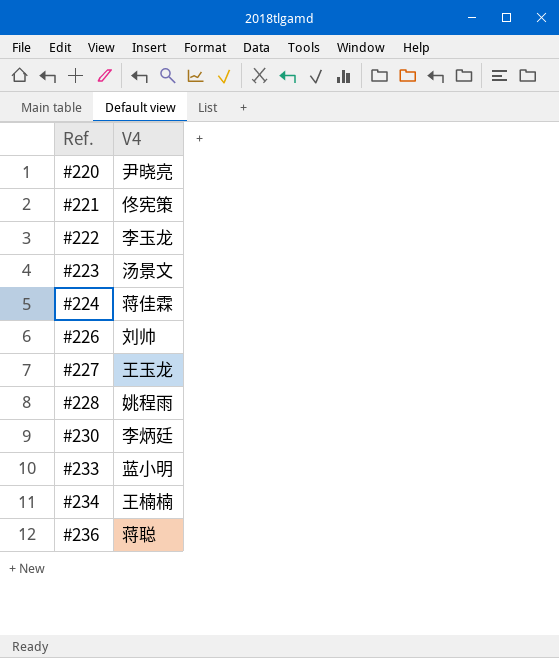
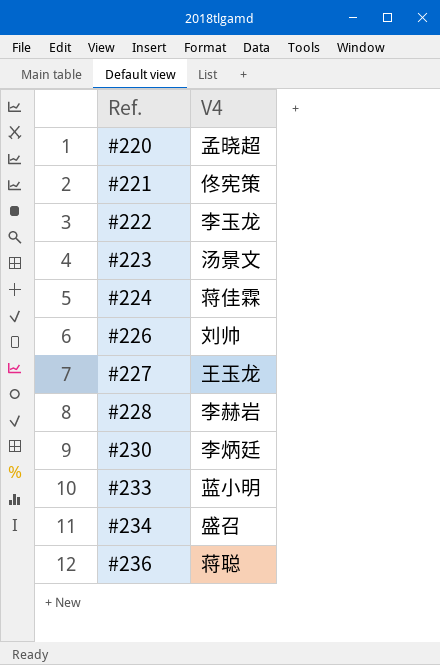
#220 | V4: 尹晓亮 -> 孟晓超
#228 | V4: 姚程雨 -> 李赫岩
#234 | V4: 王楠楠 -> 盛召

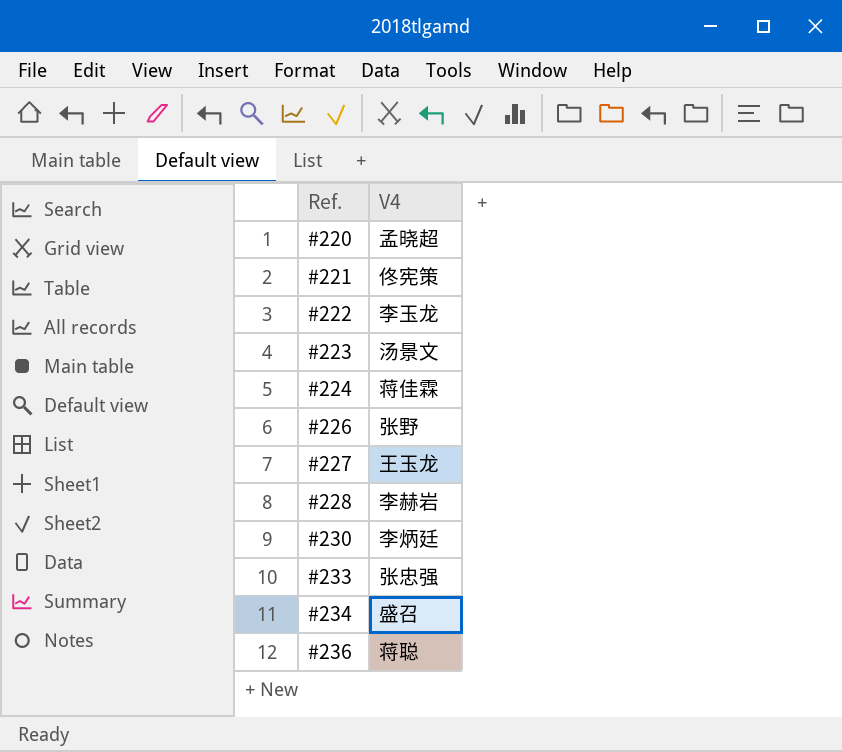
#226 | V4: 刘帅 -> 张野
#233 | V4: 蓝小明 -> 张忠强

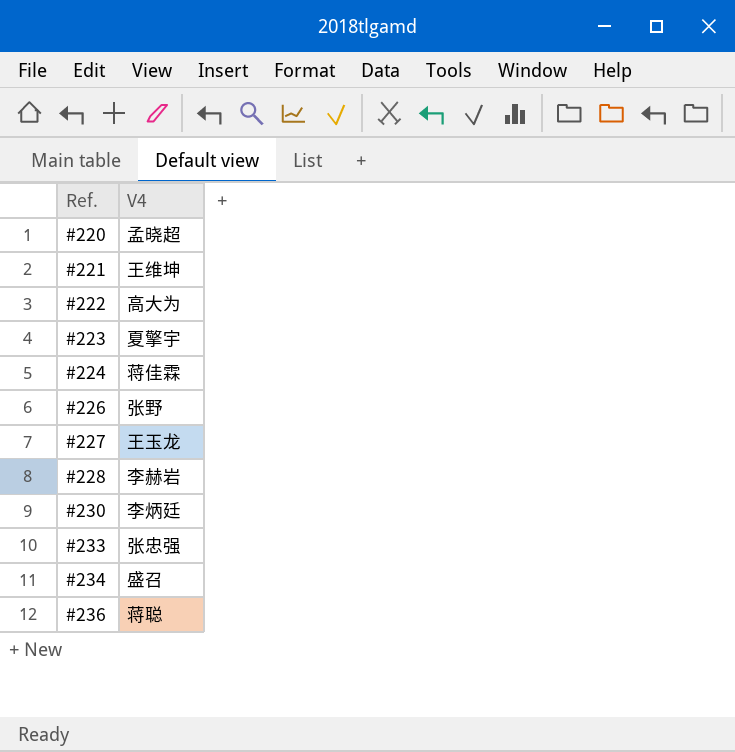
#221 | V4: 佟宪策 -> 王维坤
#222 | V4: 李玉龙 -> 高大为
#223 | V4: 汤景文 -> 夏擎宇

